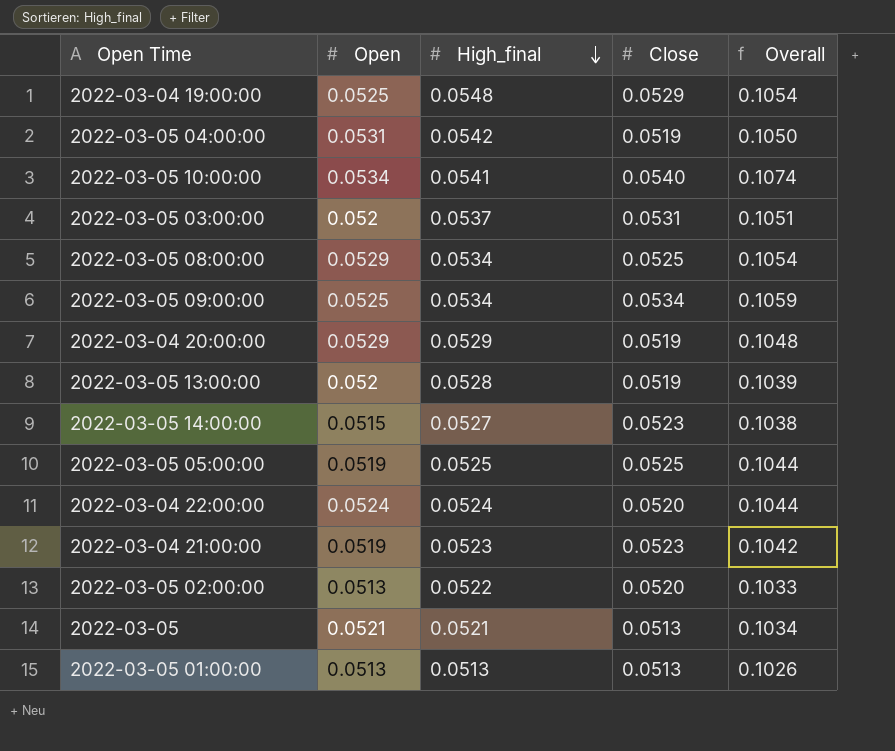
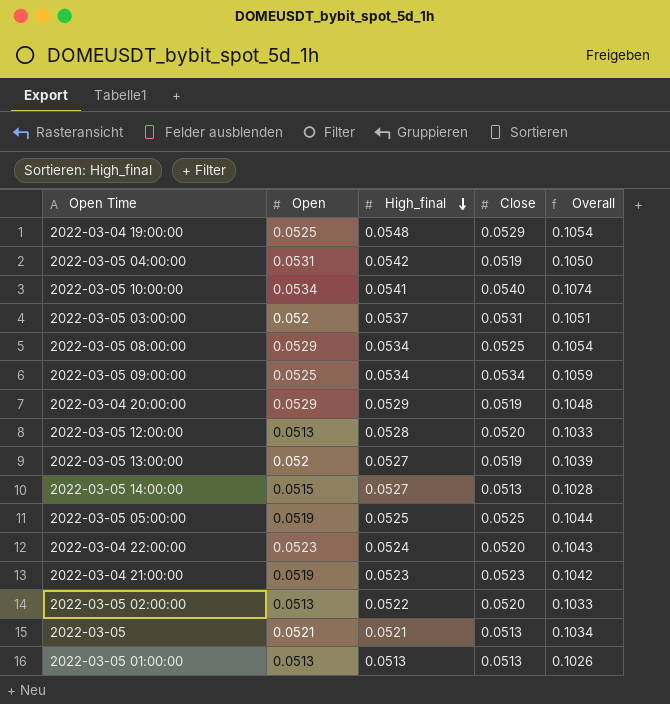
row 2022-03-05 12:00:00: none -> 0.0513 | 0.0528 | 0.0520 | 0.1033
2022-03-05 13:00:00 | High_final: 0.0528 -> 0.0527
2022-03-05 14:00:00 | Close: 0.0523 -> 0.0513
2022-03-05 14:00:00 | Overall: 0.1038 -> 0.1028
2022-03-04 22:00:00 | Open: 0.0524 -> 0.0523
2022-03-04 22:00:00 | Overall: 0.1044 -> 0.1043

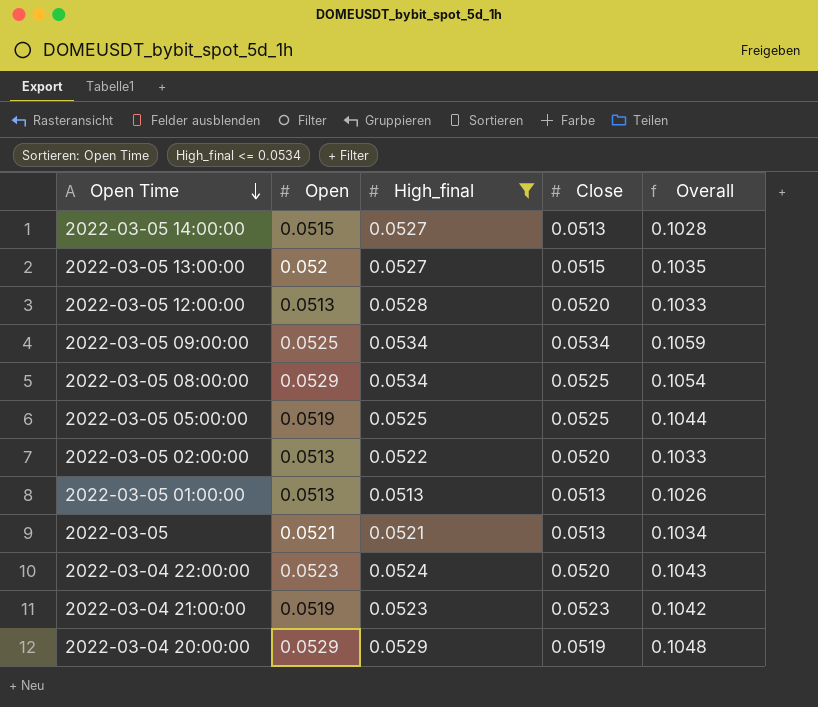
filter: none -> High_final <= 0.0534
row order: High_final descending -> Open Time descending
2022-03-05 13:00:00 | Close: 0.0519 -> 0.0515
2022-03-05 13:00:00 | Overall: 0.1039 -> 0.1035

